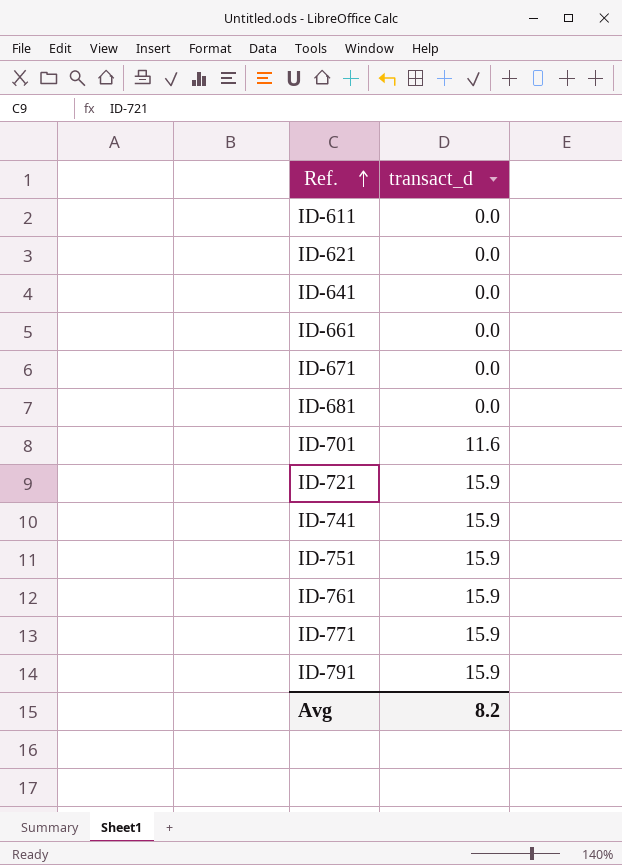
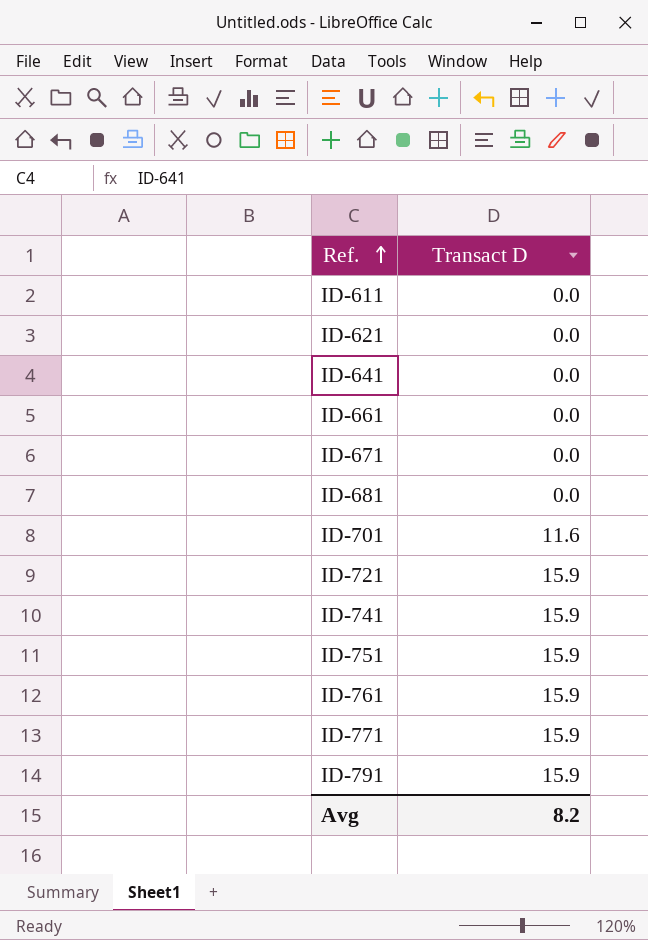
column name: transact_d -> Transact D

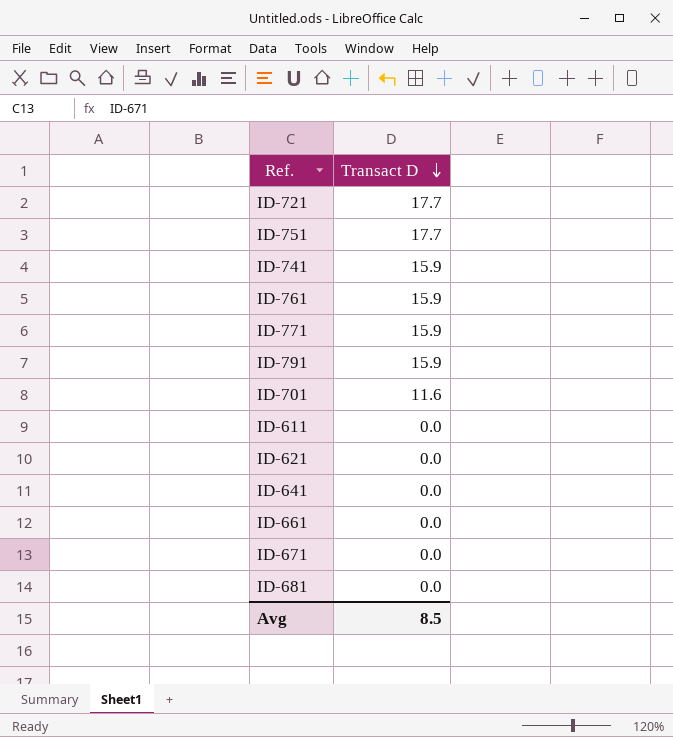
row order: Ref. ascending -> Transact D descending
ID-721 | Transact D: 15.9 -> 17.7
ID-751 | Transact D: 15.9 -> 17.7
Avg | Transact D: 8.2 -> 8.5

